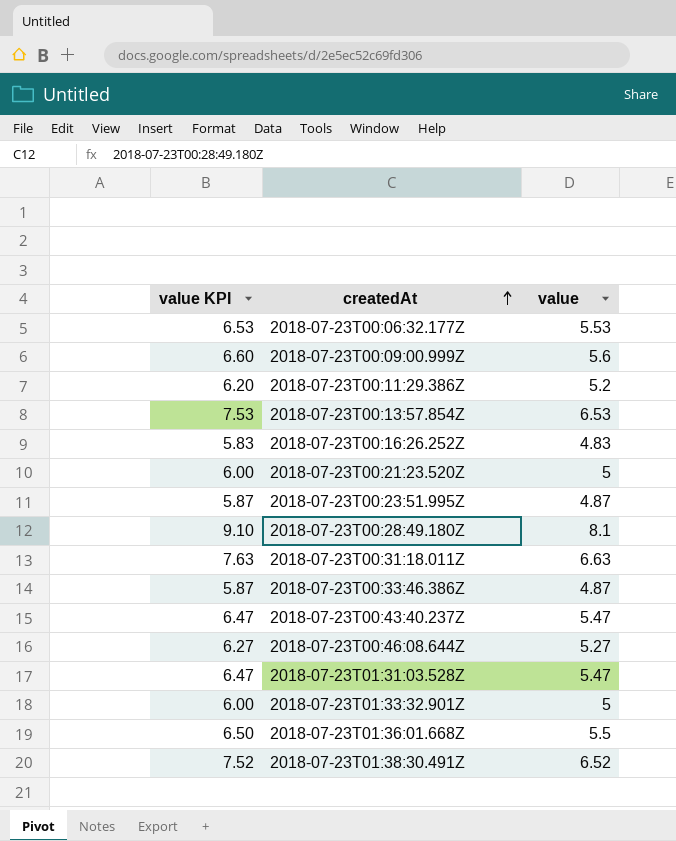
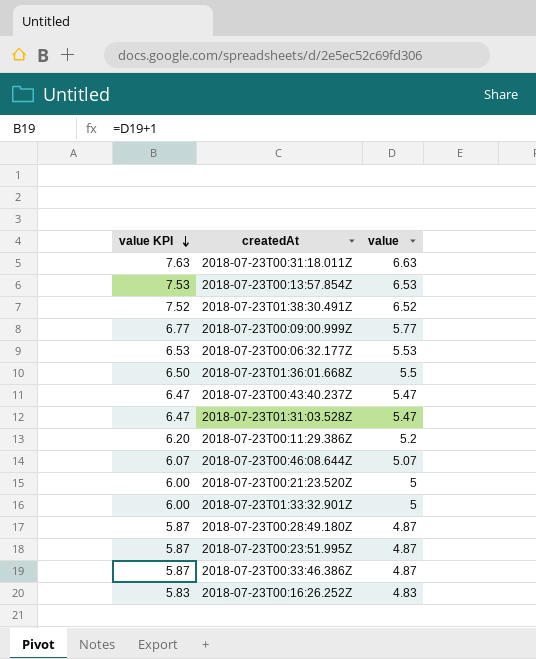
row order: createdAt ascending -> value KPI descending
2018-07-23T00:09:00.999Z | value KPI: 6.60 -> 6.77
2018-07-23T00:09:00.999Z | value: 5.6 -> 5.77
2018-07-23T00:46:08.644Z | value KPI: 6.27 -> 6.07
2018-07-23T00:46:08.644Z | value: 5.27 -> 5.07
2018-07-23T00:28:49.180Z | value KPI: 9.10 -> 5.87
2018-07-23T00:28:49.180Z | value: 8.1 -> 4.87

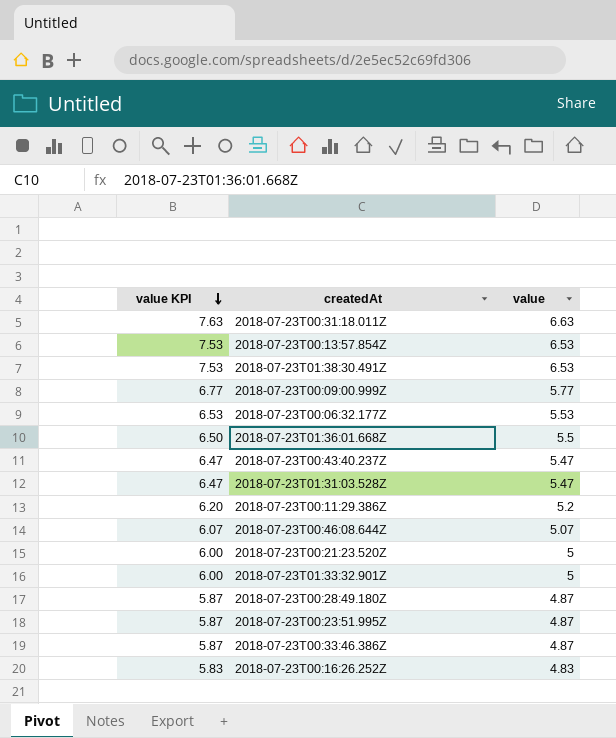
2018-07-23T01:38:30.491Z | value KPI: 7.52 -> 7.53
2018-07-23T01:38:30.491Z | value: 6.52 -> 6.53

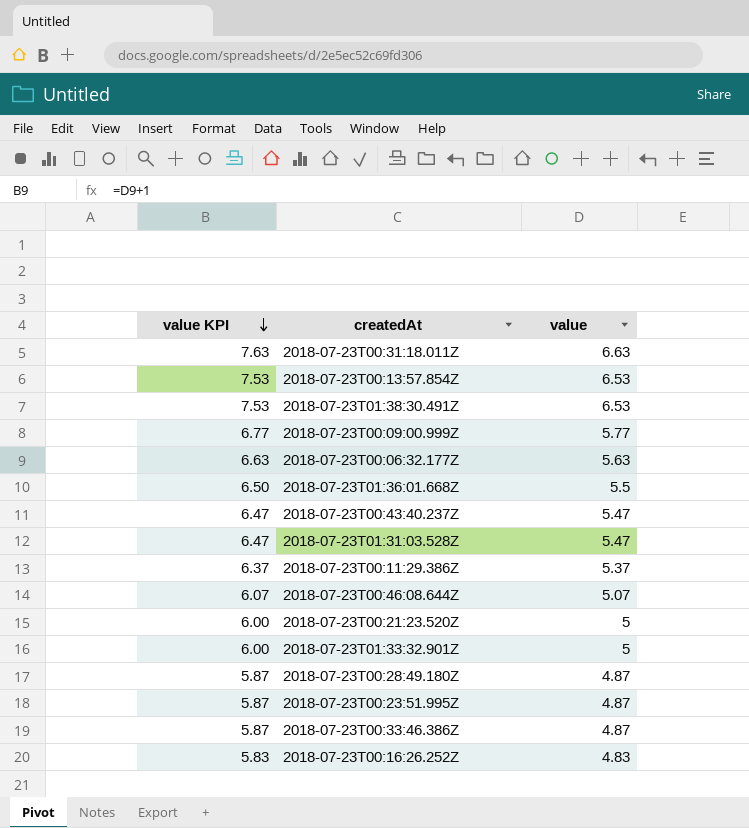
2018-07-23T00:06:32.177Z | value KPI: 6.53 -> 6.63
2018-07-23T00:06:32.177Z | value: 5.53 -> 5.63
2018-07-23T00:11:29.386Z | value KPI: 6.20 -> 6.37
2018-07-23T00:11:29.386Z | value: 5.2 -> 5.37

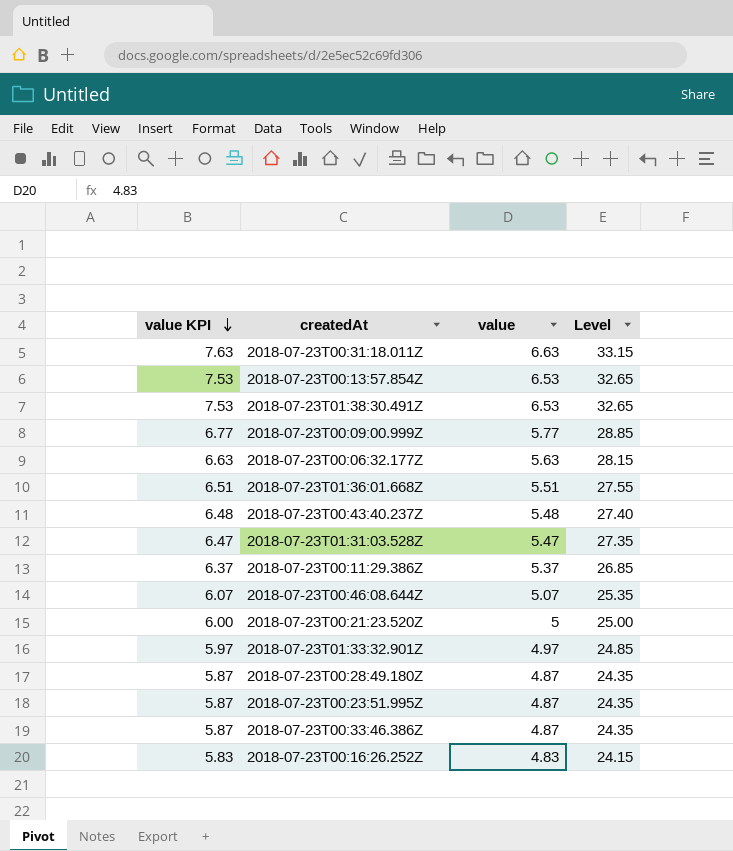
column Level | formula: none -> [value] * 5
2018-07-23T01:36:01.668Z | value KPI: 6.50 -> 6.51
2018-07-23T01:36:01.668Z | value: 5.5 -> 5.51
2018-07-23T00:43:40.237Z | value KPI: 6.47 -> 6.48
2018-07-23T00:43:40.237Z | value: 5.47 -> 5.48
2018-07-23T01:33:32.901Z | value KPI: 6.00 -> 5.97
2018-07-23T01:33:32.901Z | value: 5 -> 4.97

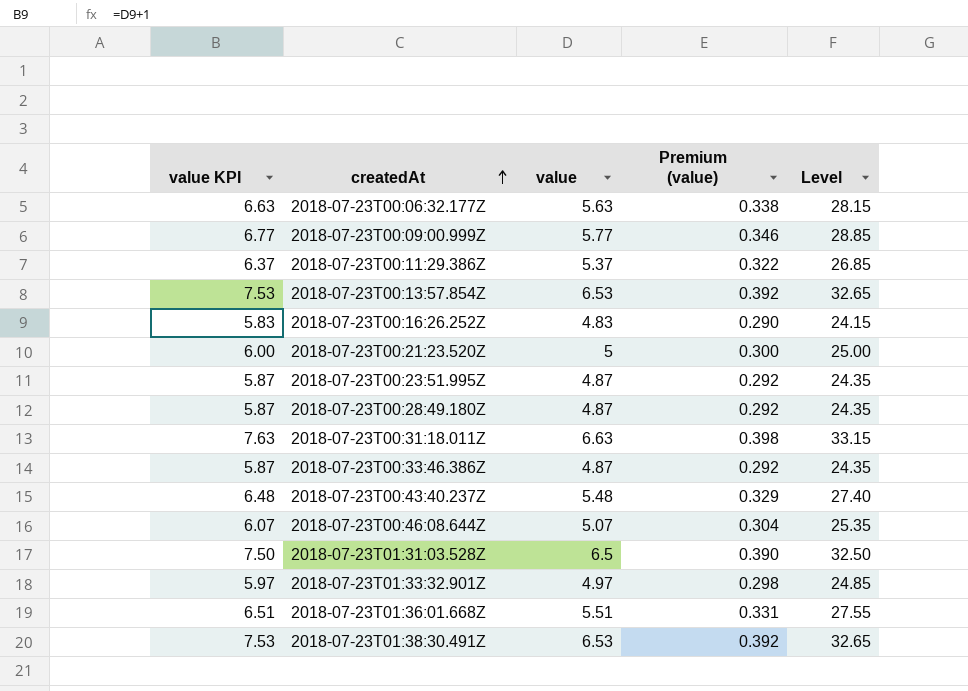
row order: value KPI descending -> createdAt ascending
column Premium (value) | formula: none -> [value] * 0.06
2018-07-23T01:31:03.528Z | value KPI: 6.47 -> 7.50
2018-07-23T01:31:03.528Z | value: 5.47 -> 6.5
2018-07-23T01:31:03.528Z | Level: 27.35 -> 32.50

